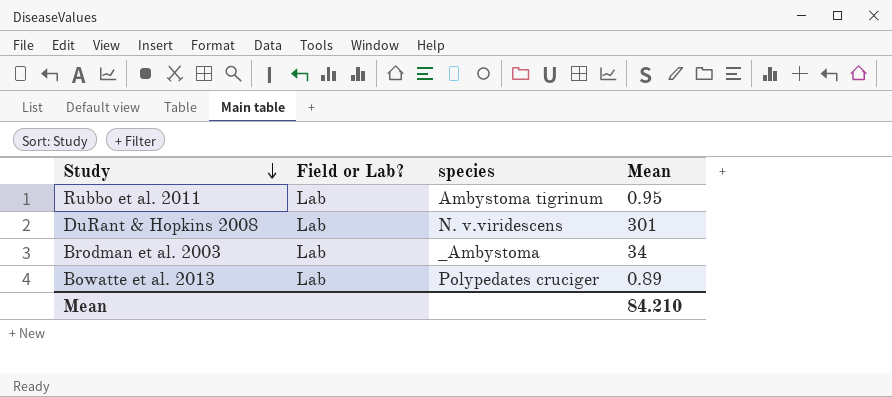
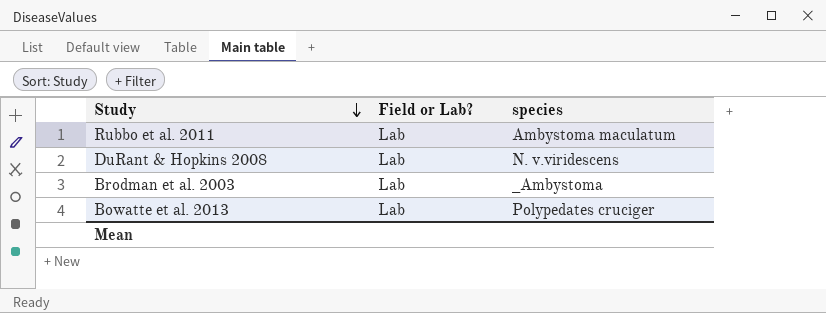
column Mean | position: 4 -> none
Rubbo et al. 2011 | species: Ambystoma tigrinum -> Ambystoma maculatum

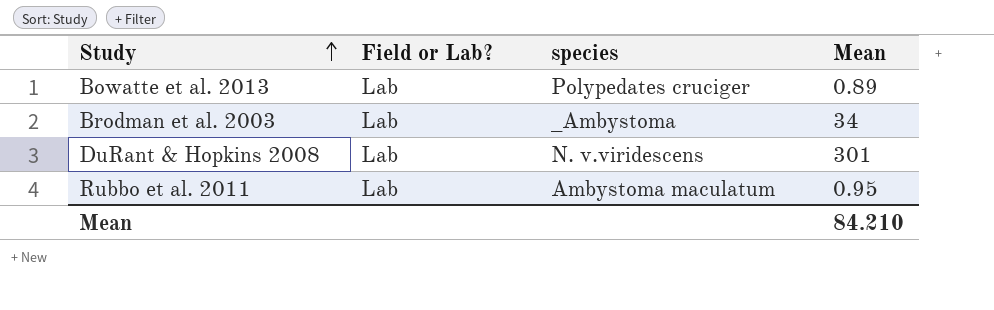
row order: Study descending -> Study ascending
column Mean | position: none -> 4

